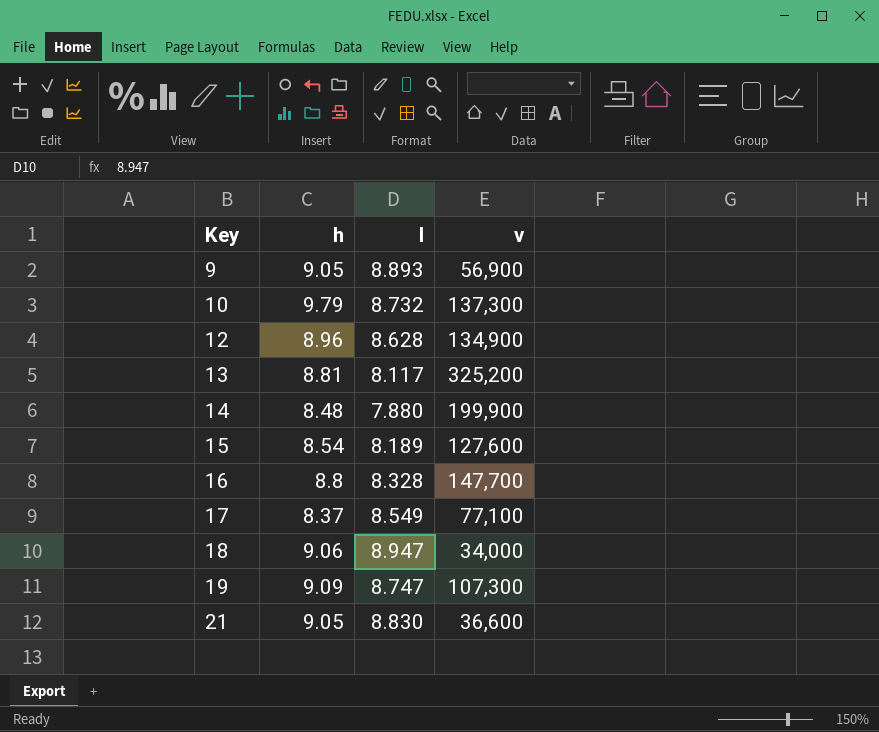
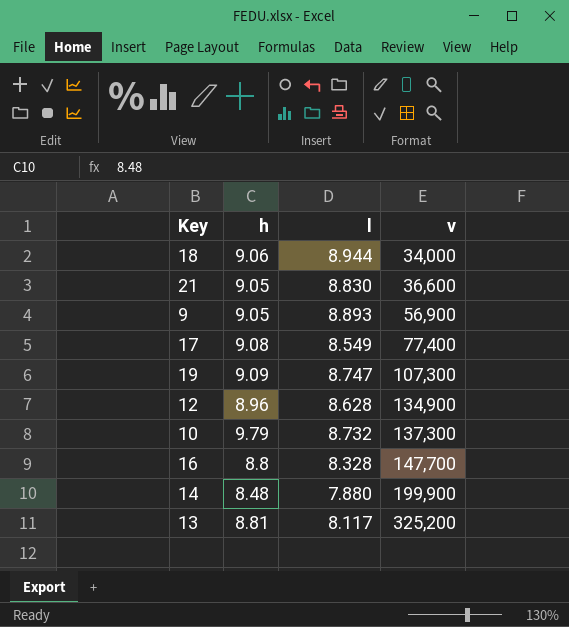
row order: Key ascending -> v ascending
row 15: 8.54 | 8.189 | 127,600 -> none
18 | l: 8.947 -> 8.944
17 | h: 8.37 -> 9.08
17 | v: 77,100 -> 77,400

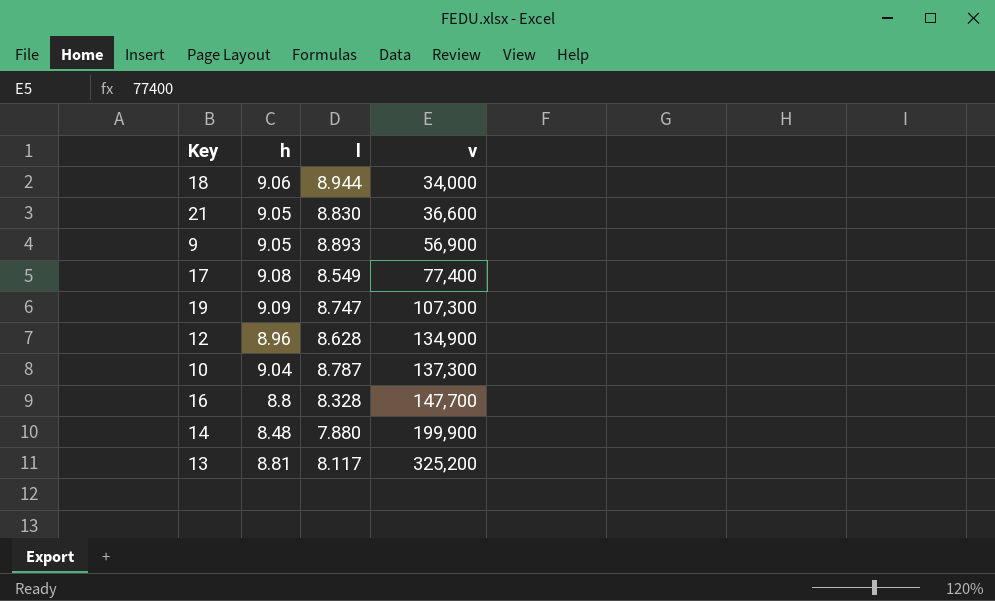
10 | h: 9.79 -> 9.04
10 | l: 8.732 -> 8.787

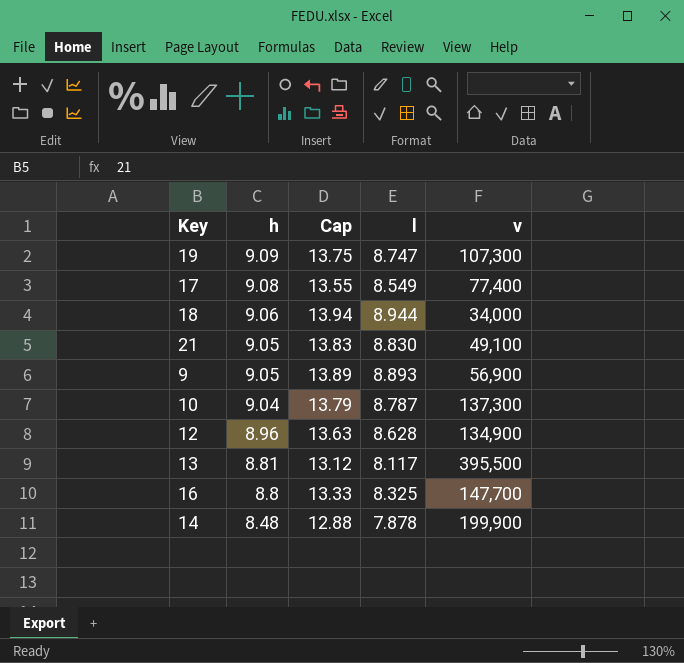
row order: v ascending -> h descending
column Cap | formula: none -> [l] + 5
21 | v: 36,600 -> 49,100
13 | v: 325,200 -> 395,500
16 | l: 8.328 -> 8.325
14 | l: 7.880 -> 7.878

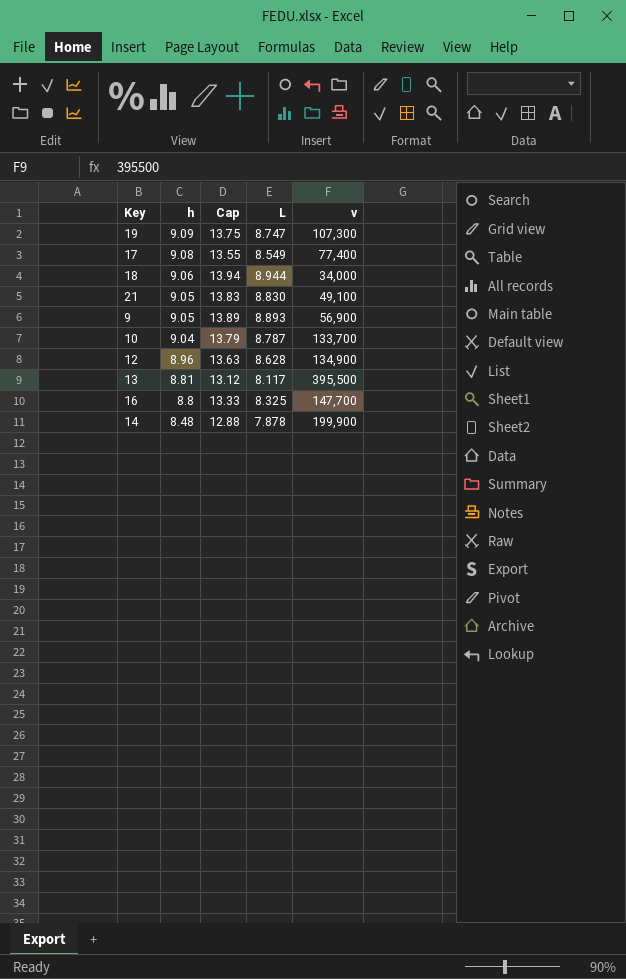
column name: l -> L
10 | v: 137,300 -> 133,700

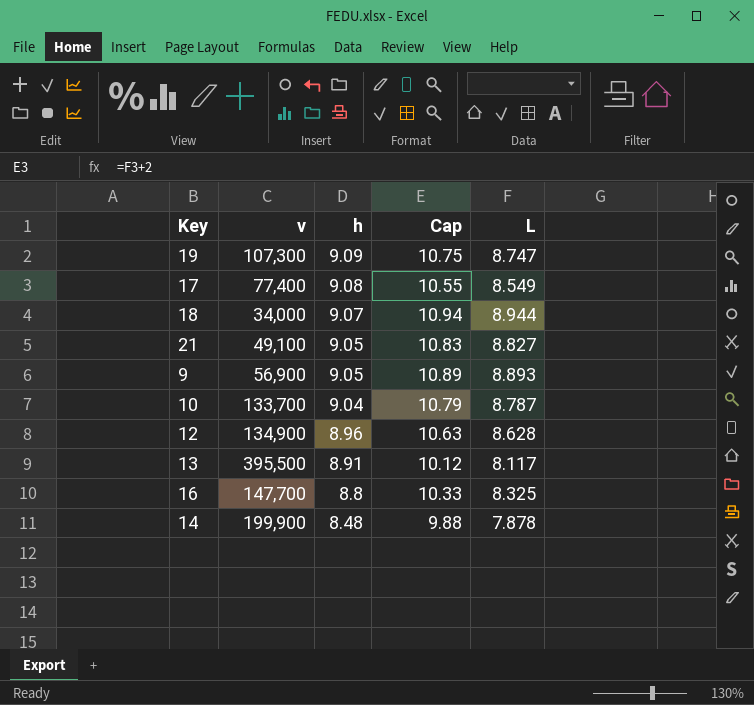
column v | position: 5 -> 2
column Cap | formula: [L] + 5 -> [L] + 2
18 | h: 9.06 -> 9.07
21 | L: 8.830 -> 8.827
13 | h: 8.81 -> 8.91

